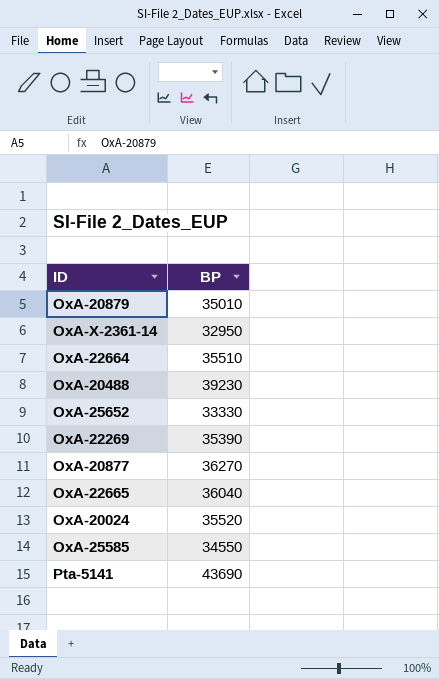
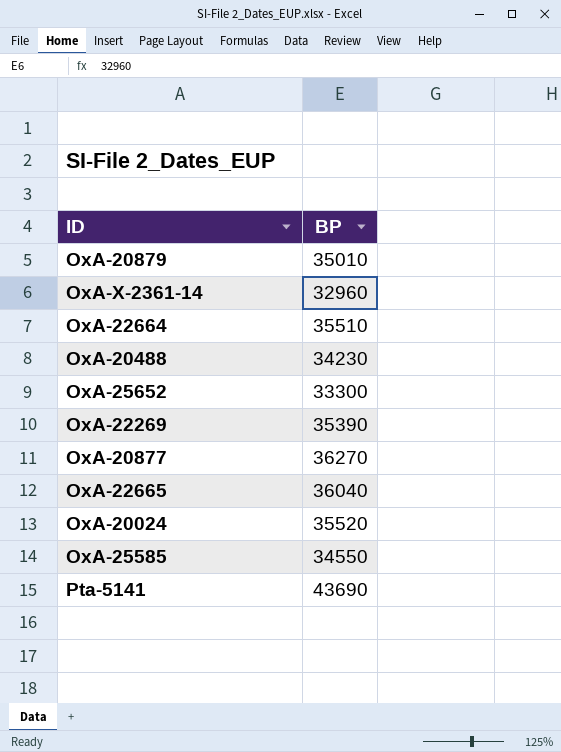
OxA-X-2361-14 | BP: 32950 -> 32960
OxA-20488 | BP: 39230 -> 34230
OxA-25652 | BP: 33330 -> 33300

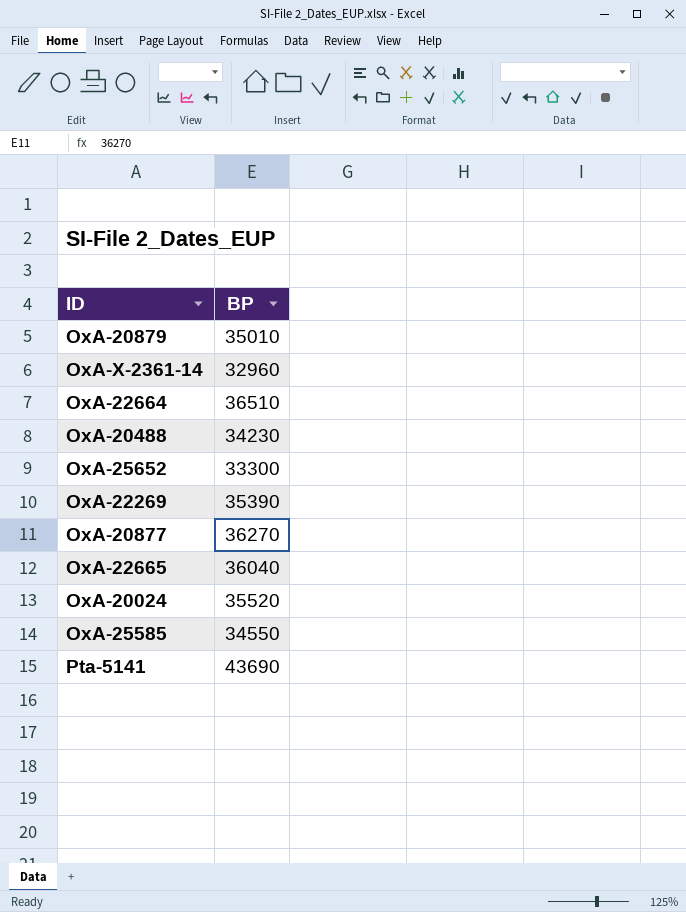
OxA-22664 | BP: 35510 -> 36510

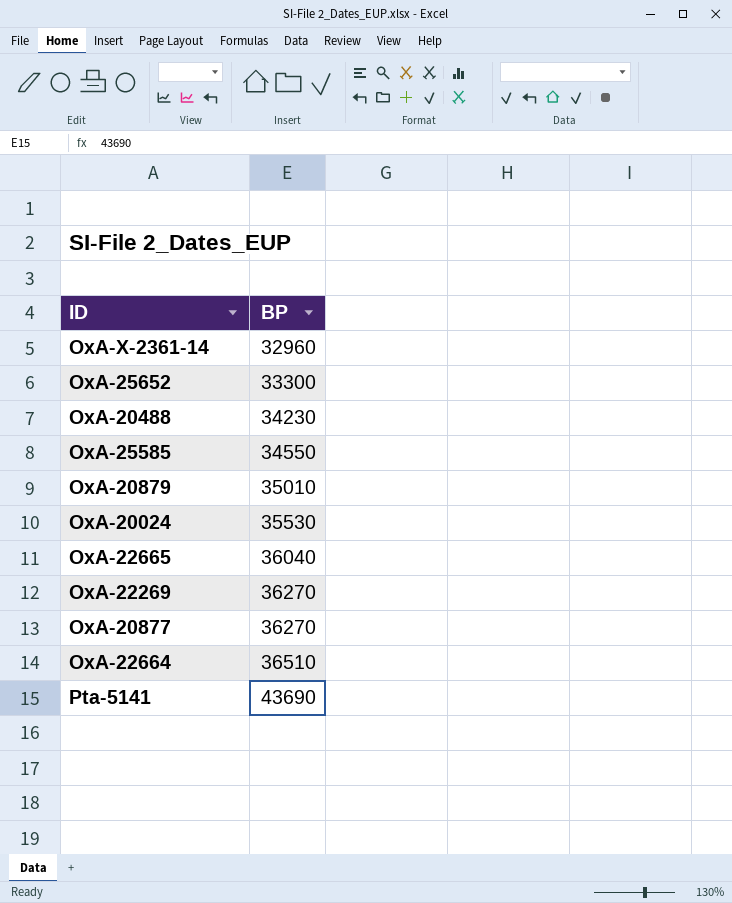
row order: none -> BP ascending
OxA-20024 | BP: 35520 -> 35530
OxA-22269 | BP: 35390 -> 36270

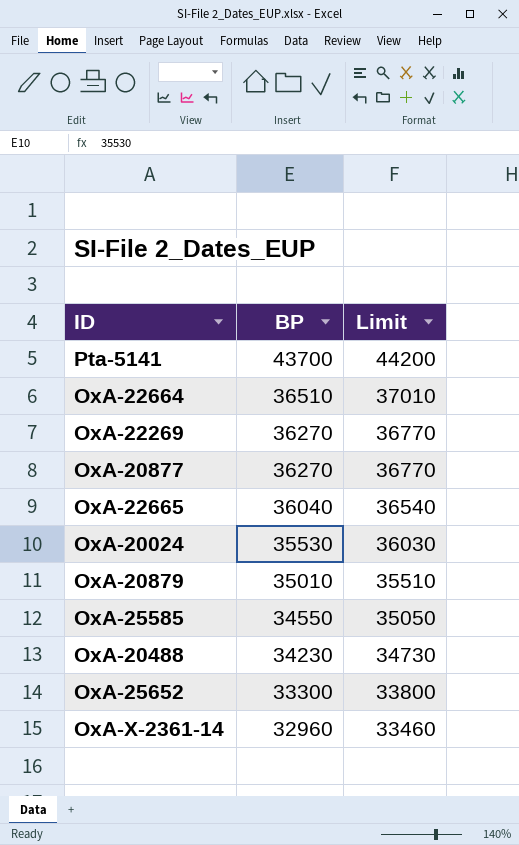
row order: BP ascending -> BP descending
column Limit | formula: none -> [BP] + 500
Pta-5141 | BP: 43690 -> 43700

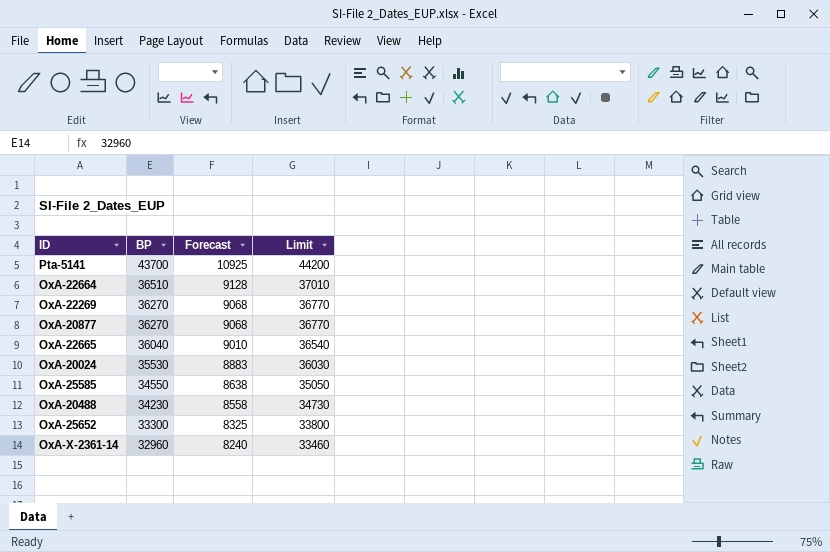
column Forecast | formula: none -> [BP] * 0.25
row OxA-20879: 35010 | 35510 -> none

